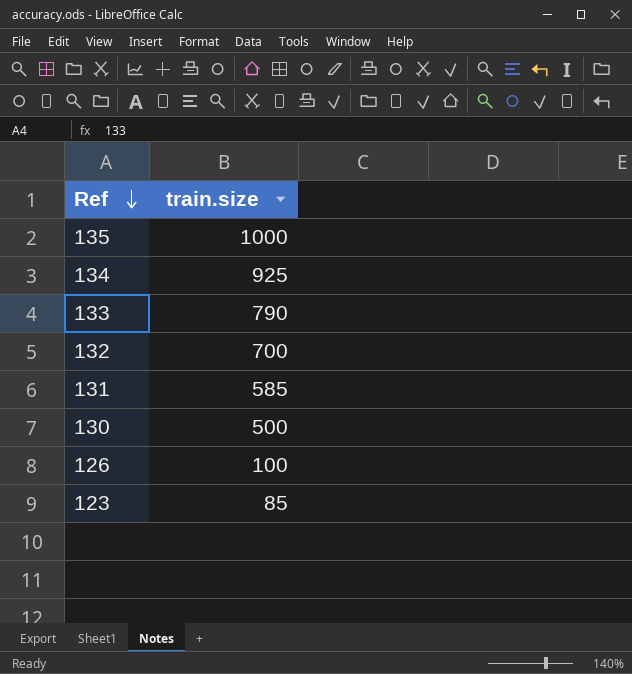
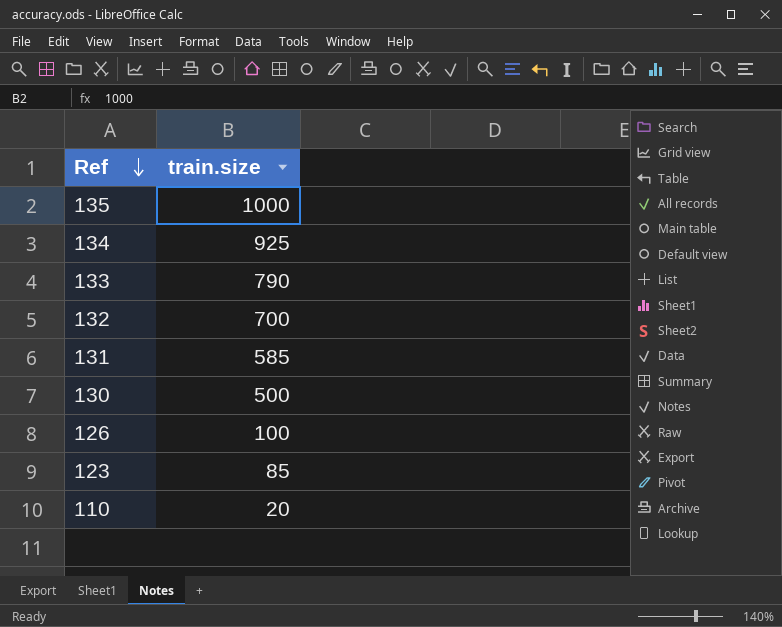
row 110: none -> 20

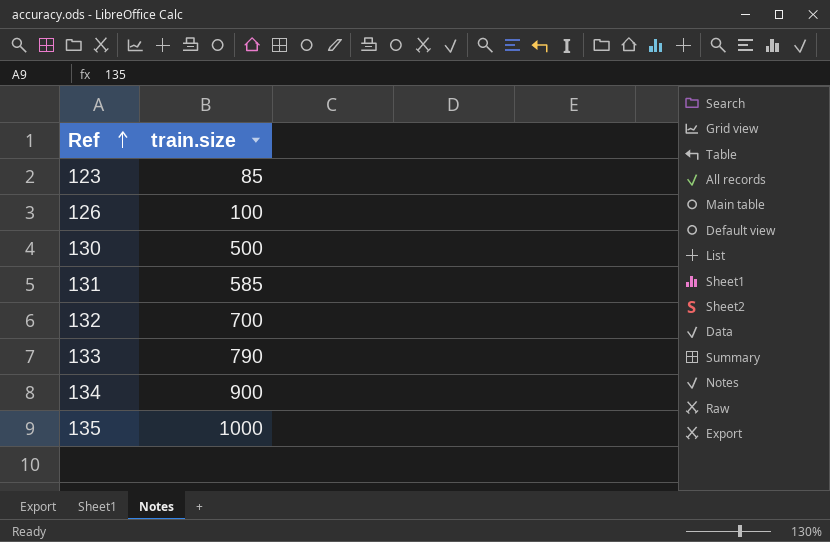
row order: Ref descending -> Ref ascending
row 110: 20 -> none
134 | train.size: 925 -> 900

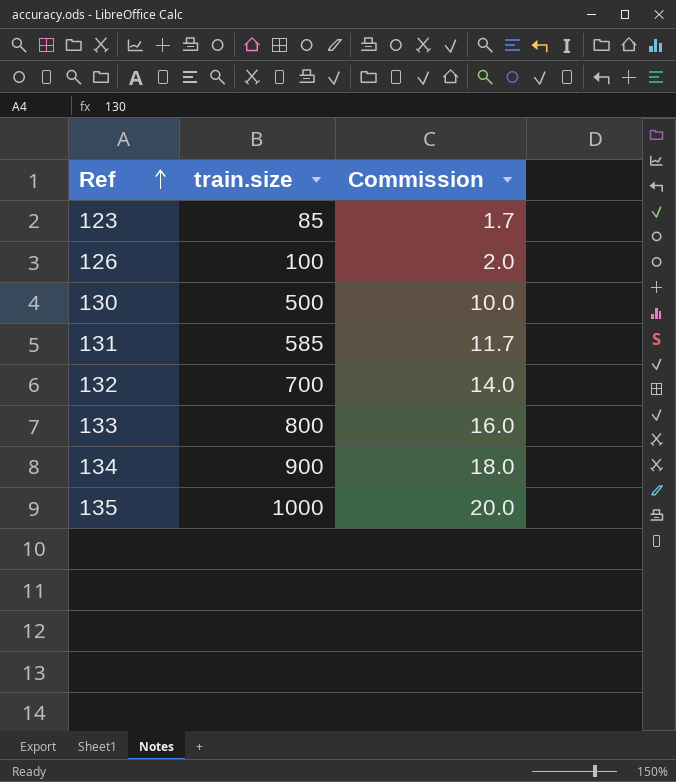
column Commission | formula: none -> [train.size] * 0.02
133 | train.size: 790 -> 800

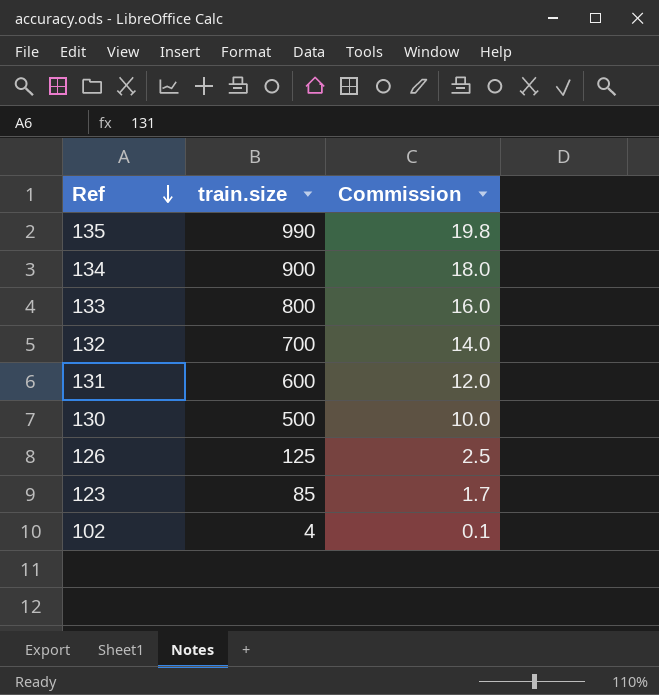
row order: Ref ascending -> Ref descending
135 | train.size: 1000 -> 990
135 | Commission: 20.0 -> 19.8
131 | train.size: 585 -> 600
131 | Commission: 11.7 -> 12.0
126 | train.size: 100 -> 125
126 | Commission: 2.0 -> 2.5
row 102: none -> 4 | 0.1

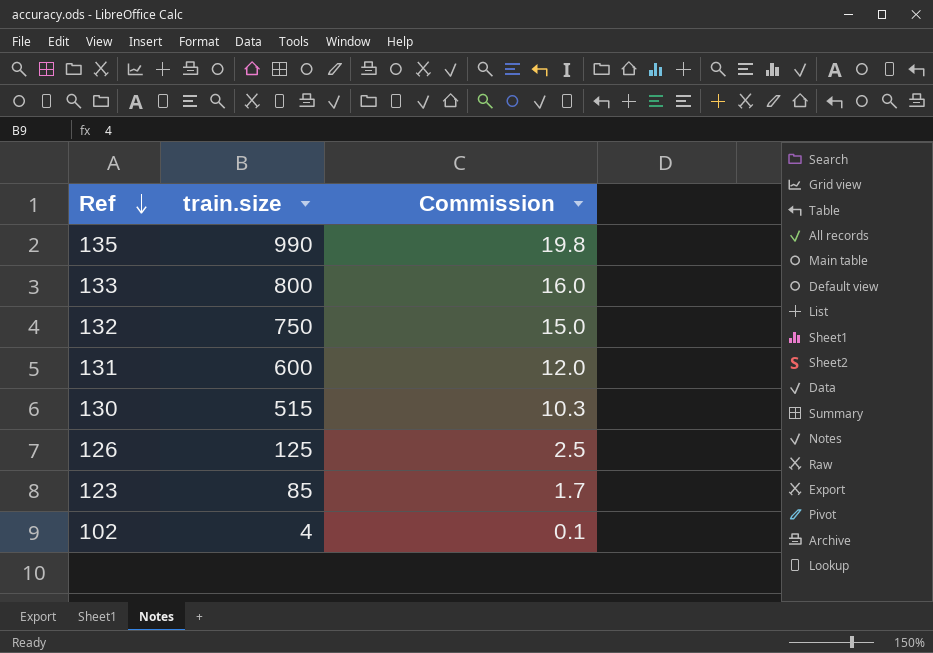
row 134: 900 | 18.0 -> none
132 | train.size: 700 -> 750
132 | Commission: 14.0 -> 15.0
130 | train.size: 500 -> 515
130 | Commission: 10.0 -> 10.3

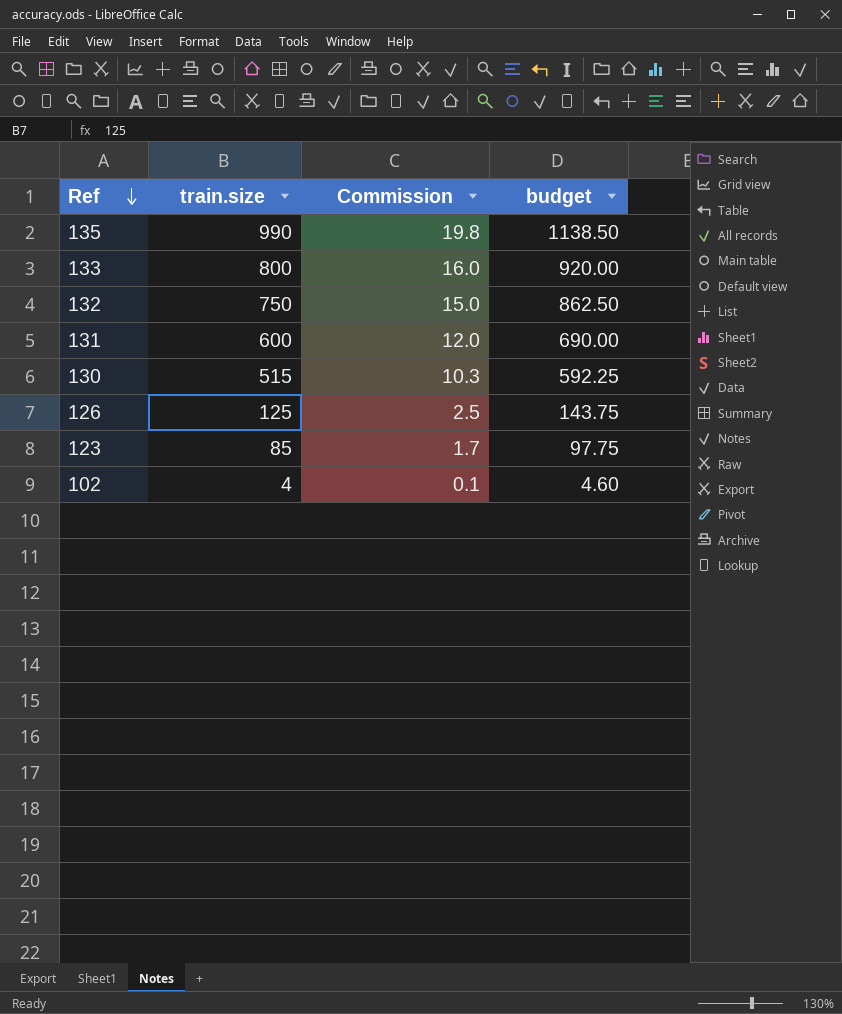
column budget | formula: none -> [train.size] * 1.15

